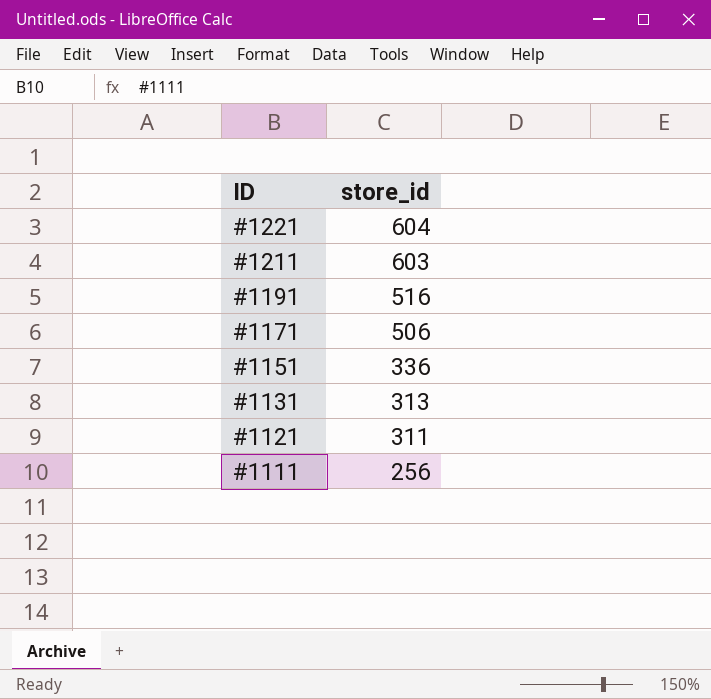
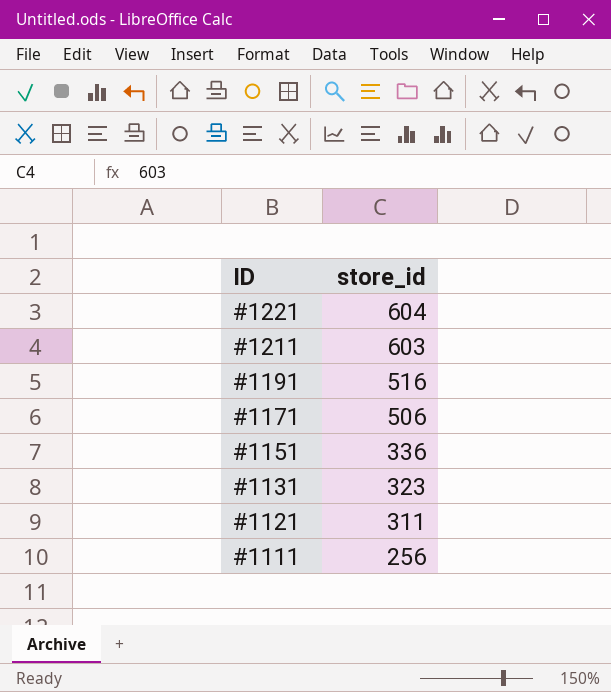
#1131 | store_id: 313 -> 323

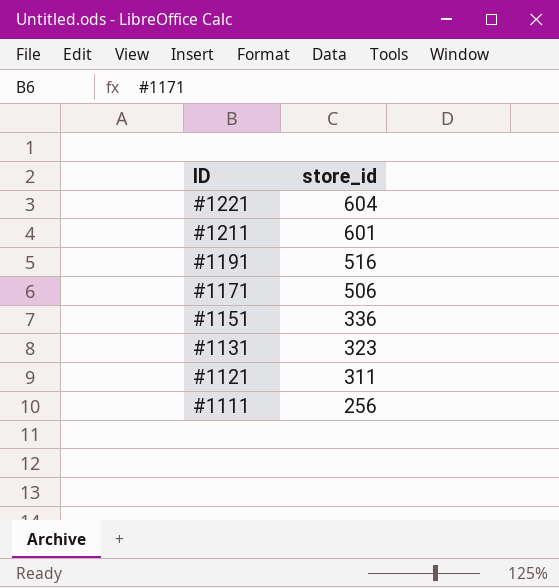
#1211 | store_id: 603 -> 601

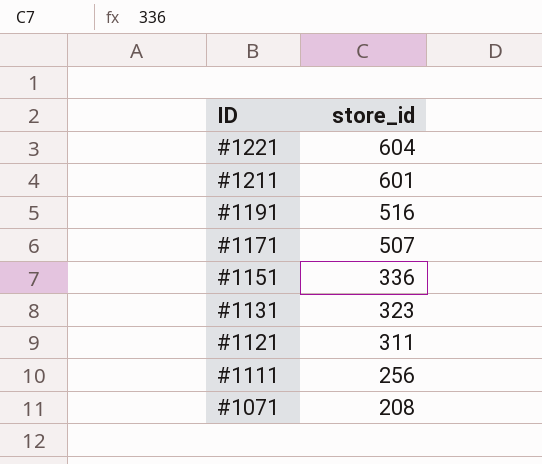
#1171 | store_id: 506 -> 507
row #1071: none -> 208

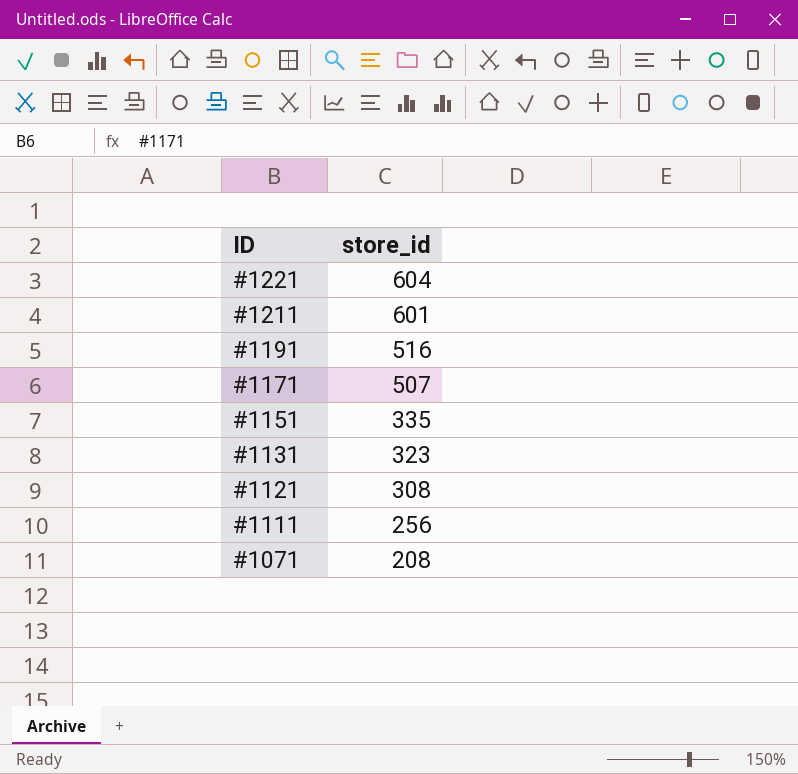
#1151 | store_id: 336 -> 335
#1121 | store_id: 311 -> 308

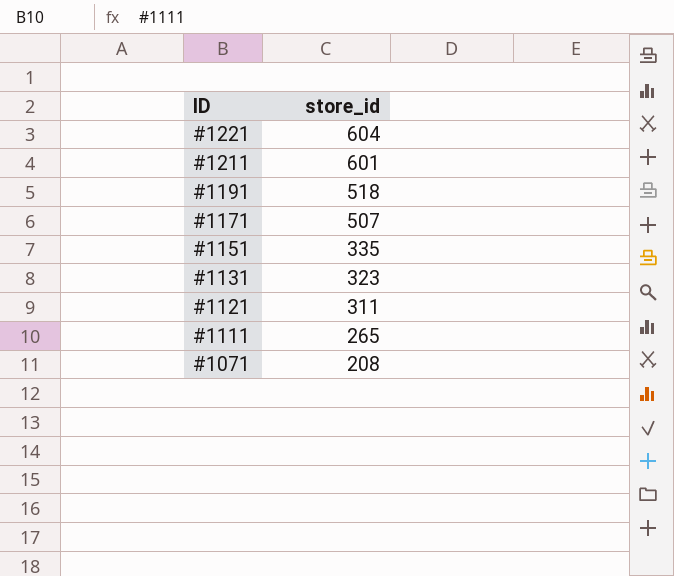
#1191 | store_id: 516 -> 518
#1121 | store_id: 308 -> 311
#1111 | store_id: 256 -> 265

